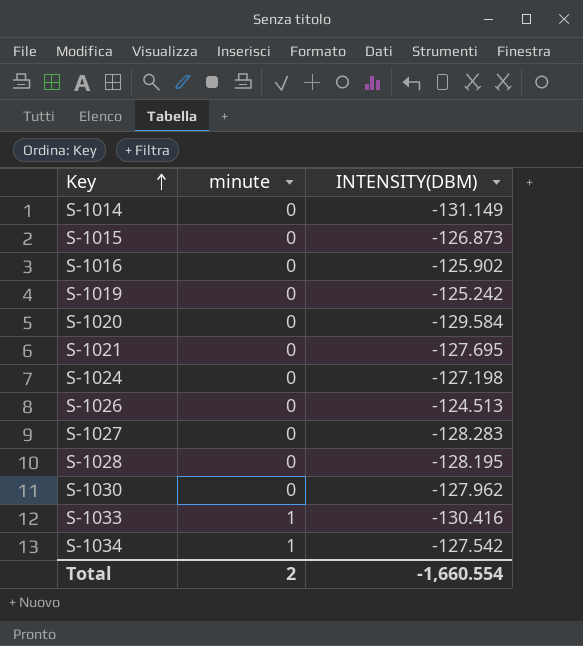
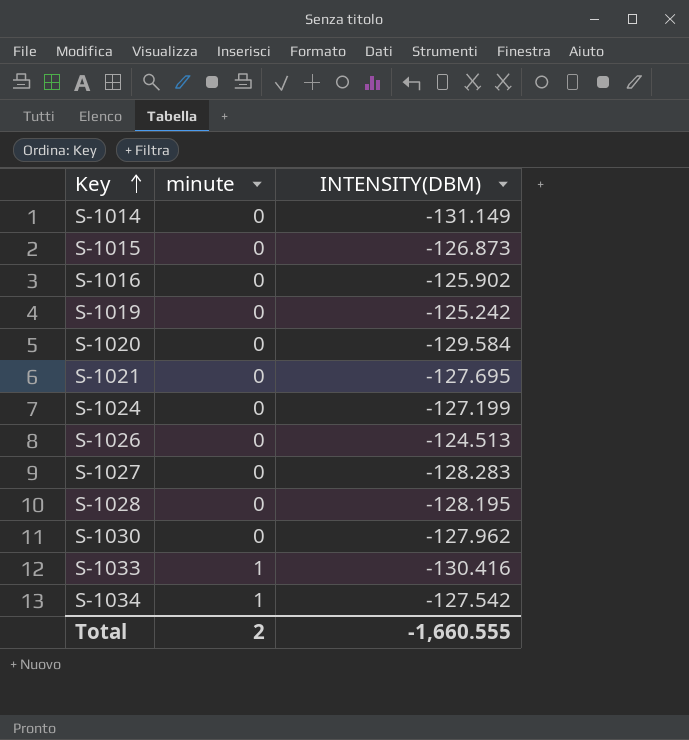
S-1024 | INTENSITY(DBM): -127.198 -> -127.199
Total | INTENSITY(DBM): -1,660.554 -> -1,660.555

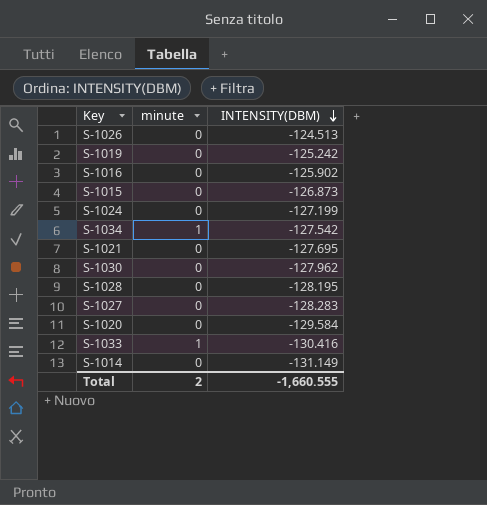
row order: Key ascending -> INTENSITY(DBM) descending

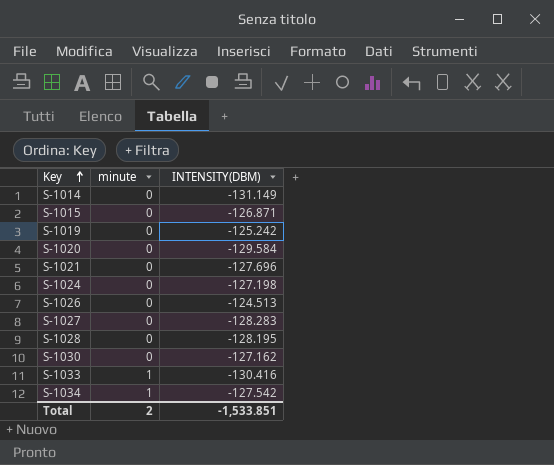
row order: INTENSITY(DBM) descending -> Key ascending
row S-1016: 0 | -125.902 -> none
S-1015 | INTENSITY(DBM): -126.873 -> -126.871
S-1021 | INTENSITY(DBM): -127.695 -> -127.696
S-1024 | INTENSITY(DBM): -127.199 -> -127.198
S-1030 | INTENSITY(DBM): -127.962 -> -127.162
Total | INTENSITY(DBM): -1,660.555 -> -1,533.851

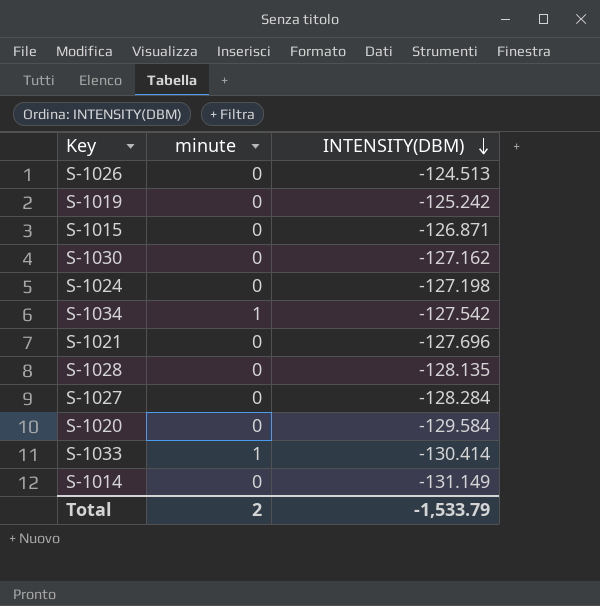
row order: Key ascending -> INTENSITY(DBM) descending
S-1028 | INTENSITY(DBM): -128.195 -> -128.135
S-1027 | INTENSITY(DBM): -128.283 -> -128.284
S-1033 | INTENSITY(DBM): -130.416 -> -130.414
Total | INTENSITY(DBM): -1,533.851 -> -1,533.79

